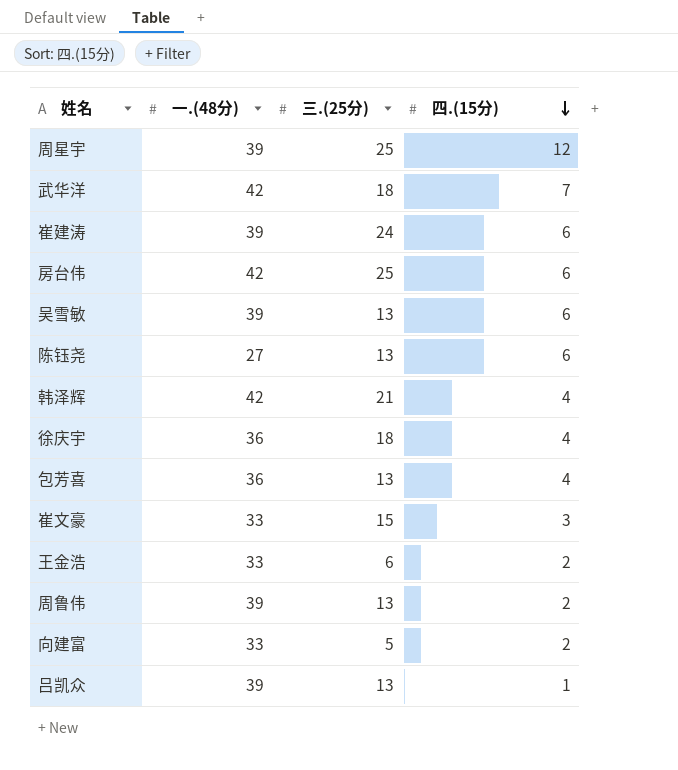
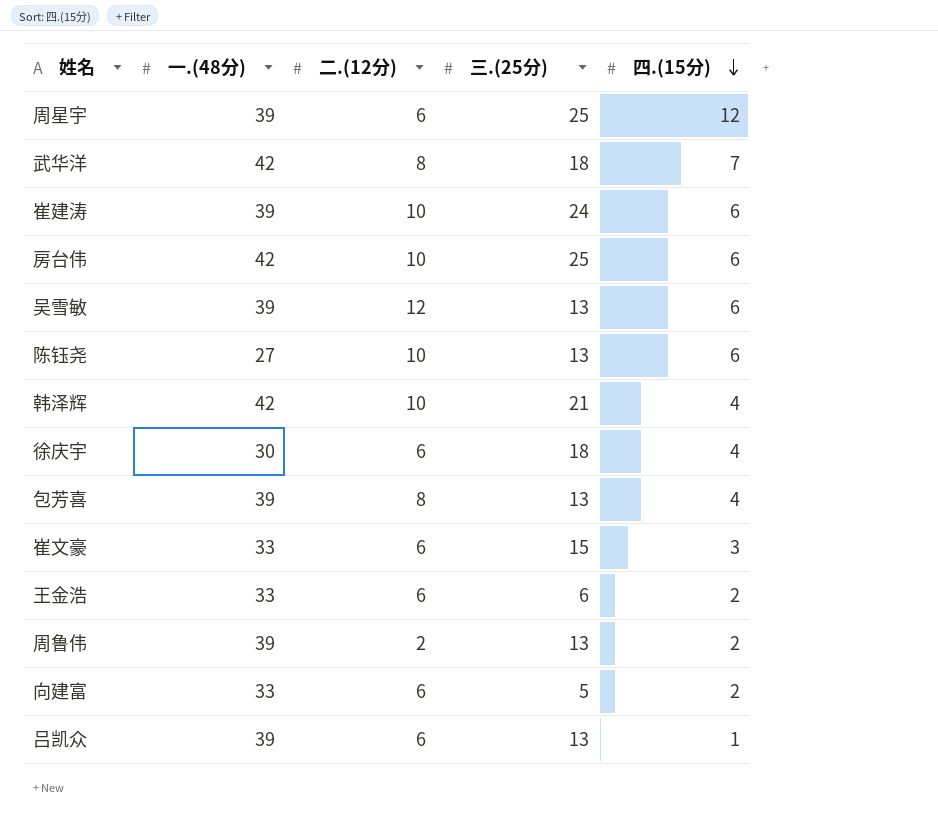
column 二.(12分) | position: none -> 3
徐庆宇 | 一.(48分): 36 -> 30
包芳喜 | 一.(48分): 36 -> 39

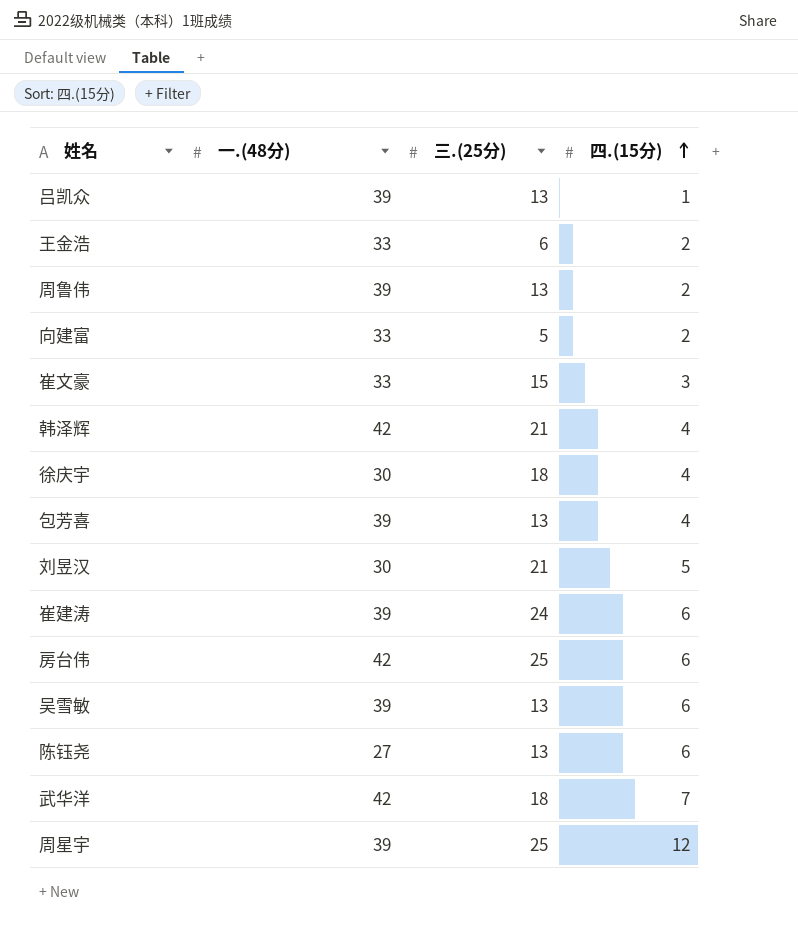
row order: 四.(15分) descending -> 四.(15分) ascending
column 二.(12分) | position: 3 -> none
row 刘昱汉: none -> 30 | 21 | 5

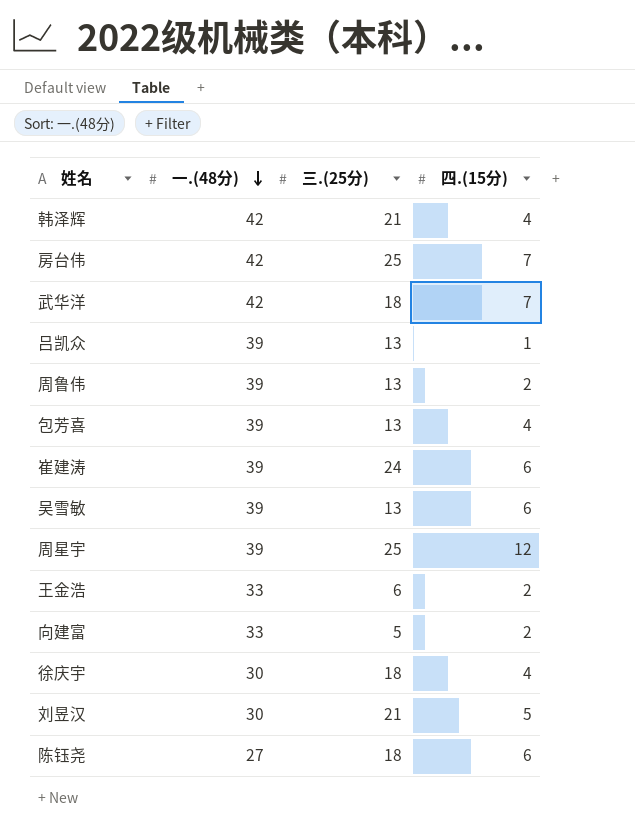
row order: 四.(15分) ascending -> 一.(48分) descending
row 崔文豪: 33 | 15 | 3 -> none
房台伟 | 四.(15分): 6 -> 7
陈钰尧 | 三.(25分): 13 -> 18

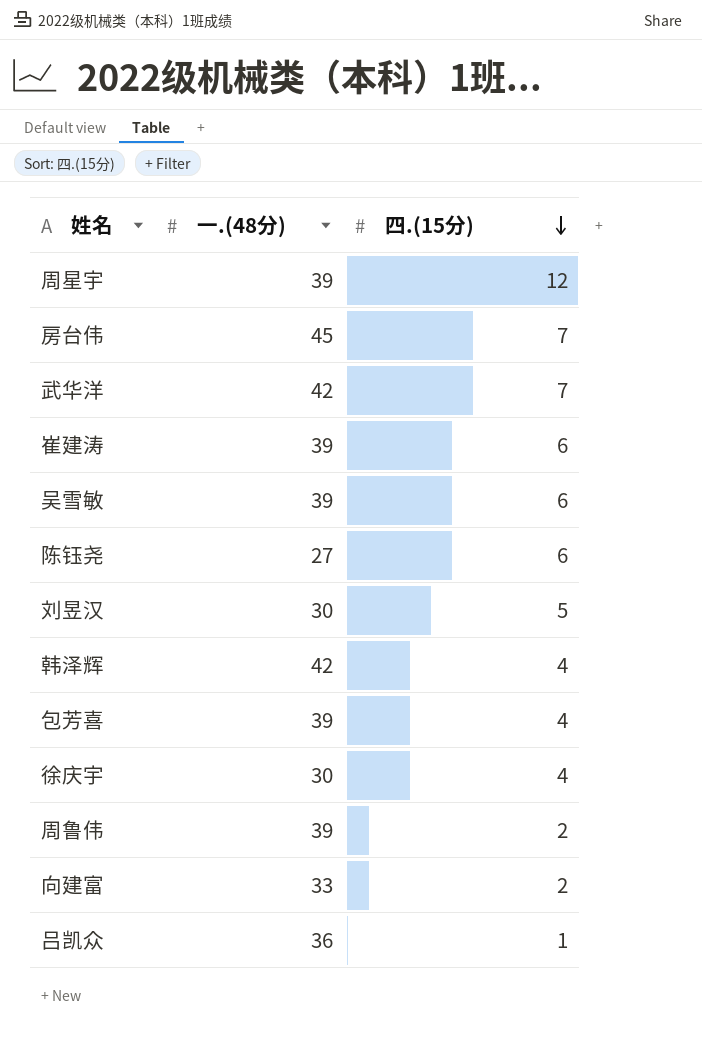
row order: 一.(48分) descending -> 四.(15分) descending
column 三.(25分) | position: 3 -> none
row 王金浩: 33 | 6 | 2 -> none
房台伟 | 一.(48分): 42 -> 45
吕凯众 | 一.(48分): 39 -> 36

